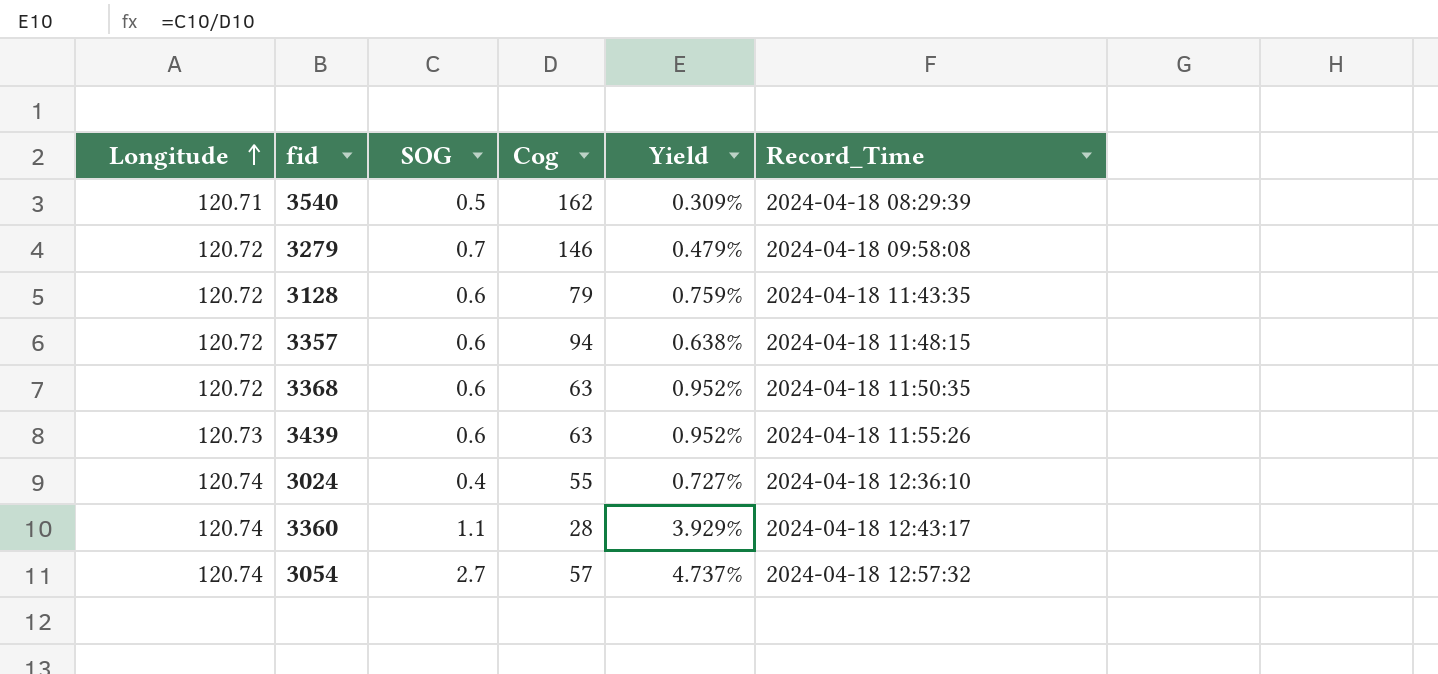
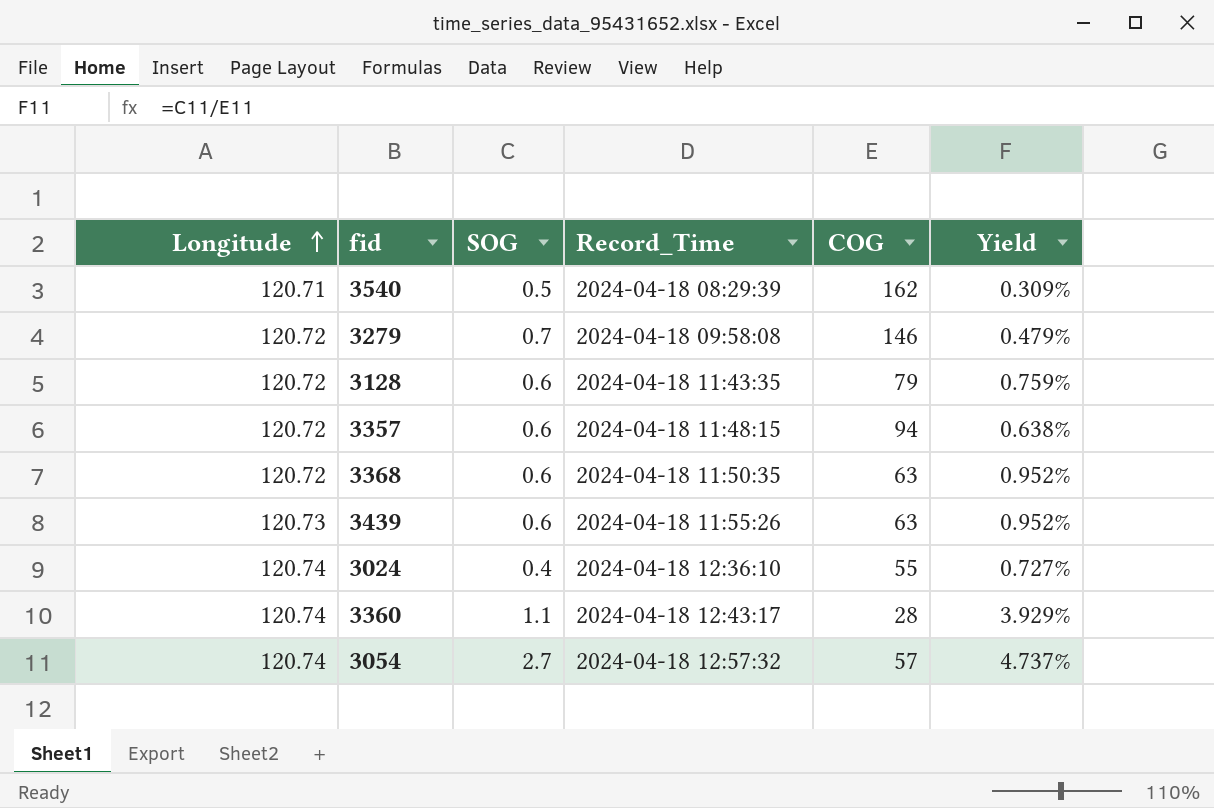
column Record_Time | position: 6 -> 4
column name: Cog -> COG

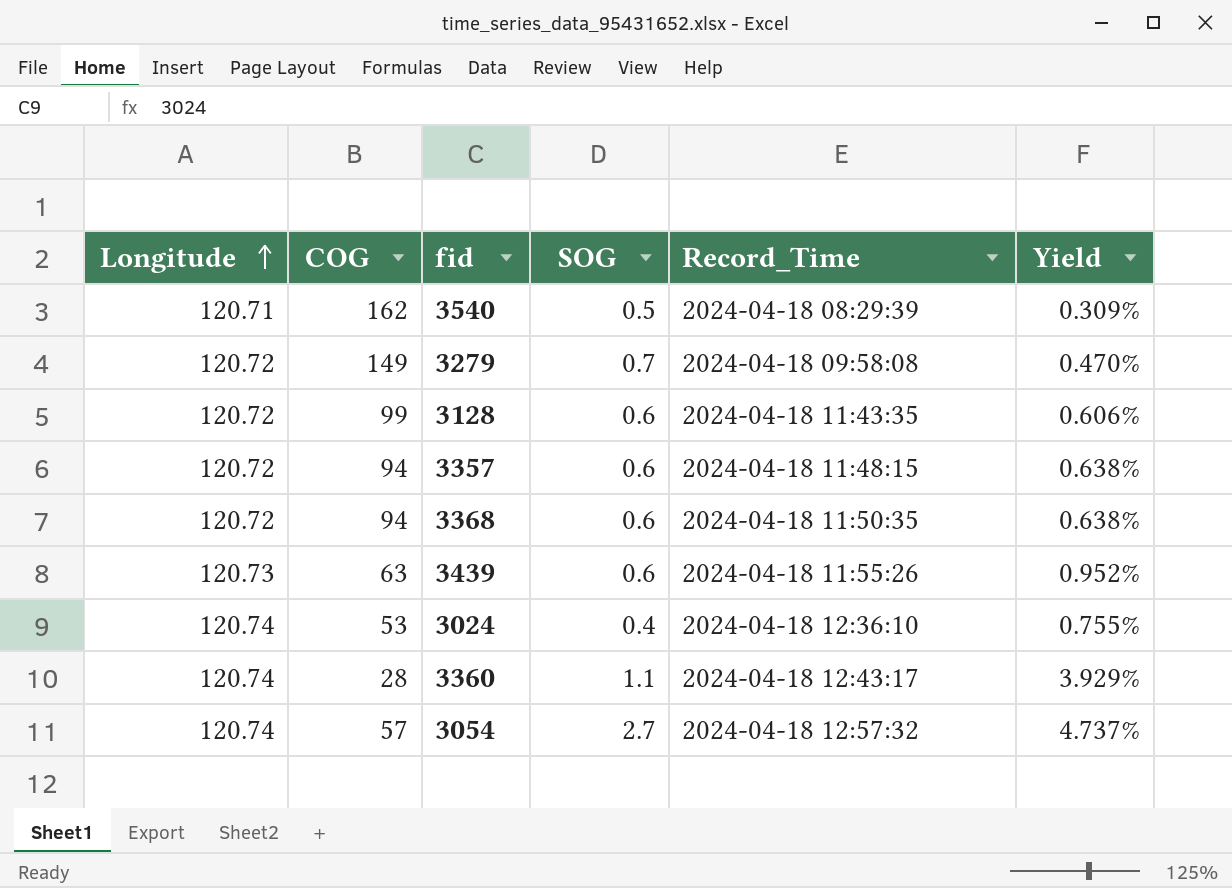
column COG | position: 5 -> 2
3279 | COG: 146 -> 149
3279 | Yield: 0.479% -> 0.470%
3128 | COG: 79 -> 99
3128 | Yield: 0.759% -> 0.606%
3368 | COG: 63 -> 94
3368 | Yield: 0.952% -> 0.638%
3024 | COG: 55 -> 53
3024 | Yield: 0.727% -> 0.755%

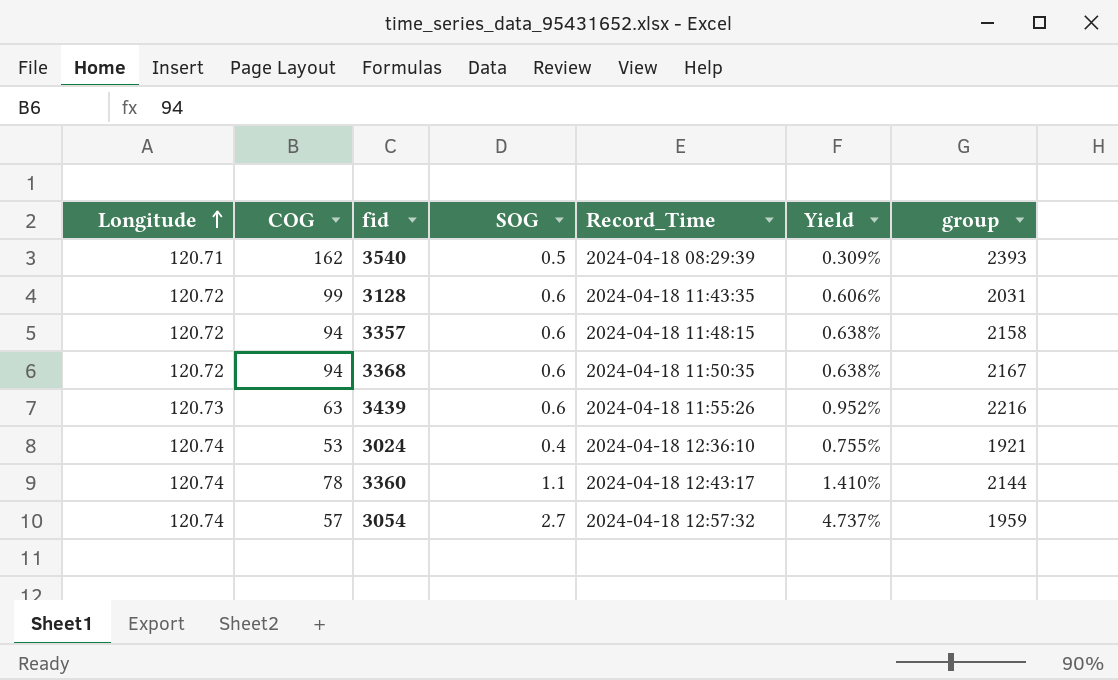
column group | position: none -> 7
row 3279: 120.72 | 149 | 0.7 | 2024-04-18 09:58:08 | 0.470% -> none
3360 | COG: 28 -> 78
3360 | Yield: 3.929% -> 1.410%

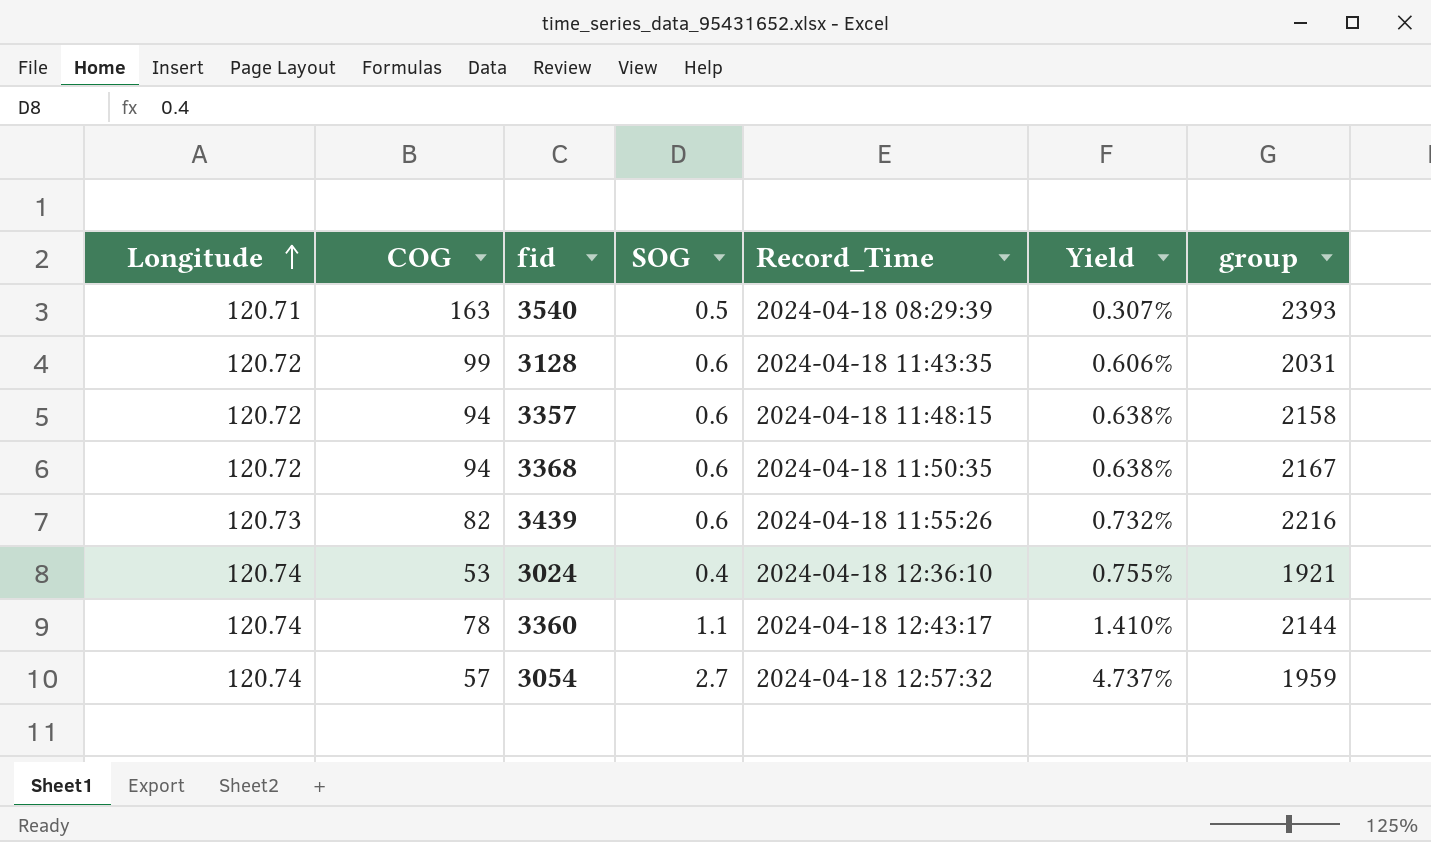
3540 | COG: 162 -> 163
3540 | Yield: 0.309% -> 0.307%
3439 | COG: 63 -> 82
3439 | Yield: 0.952% -> 0.732%

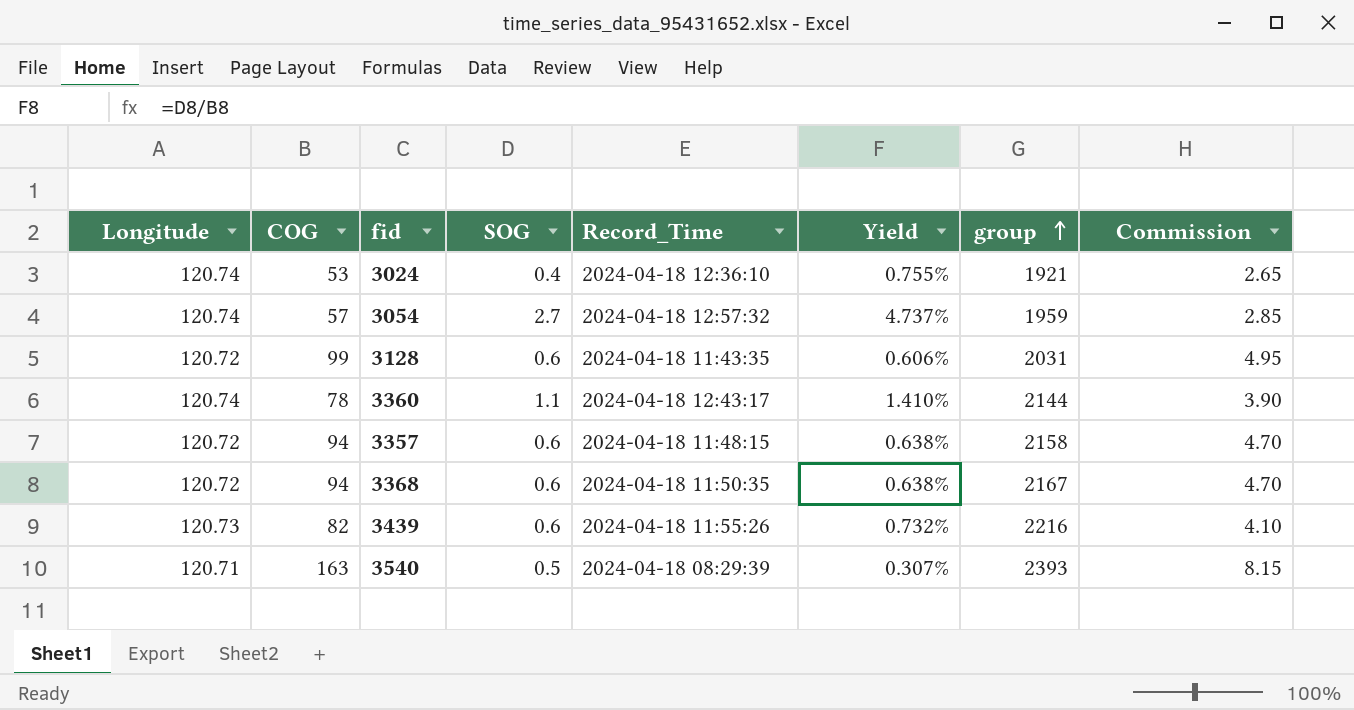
row order: Longitude ascending -> group ascending
column Commission | formula: none -> [COG] * 0.05

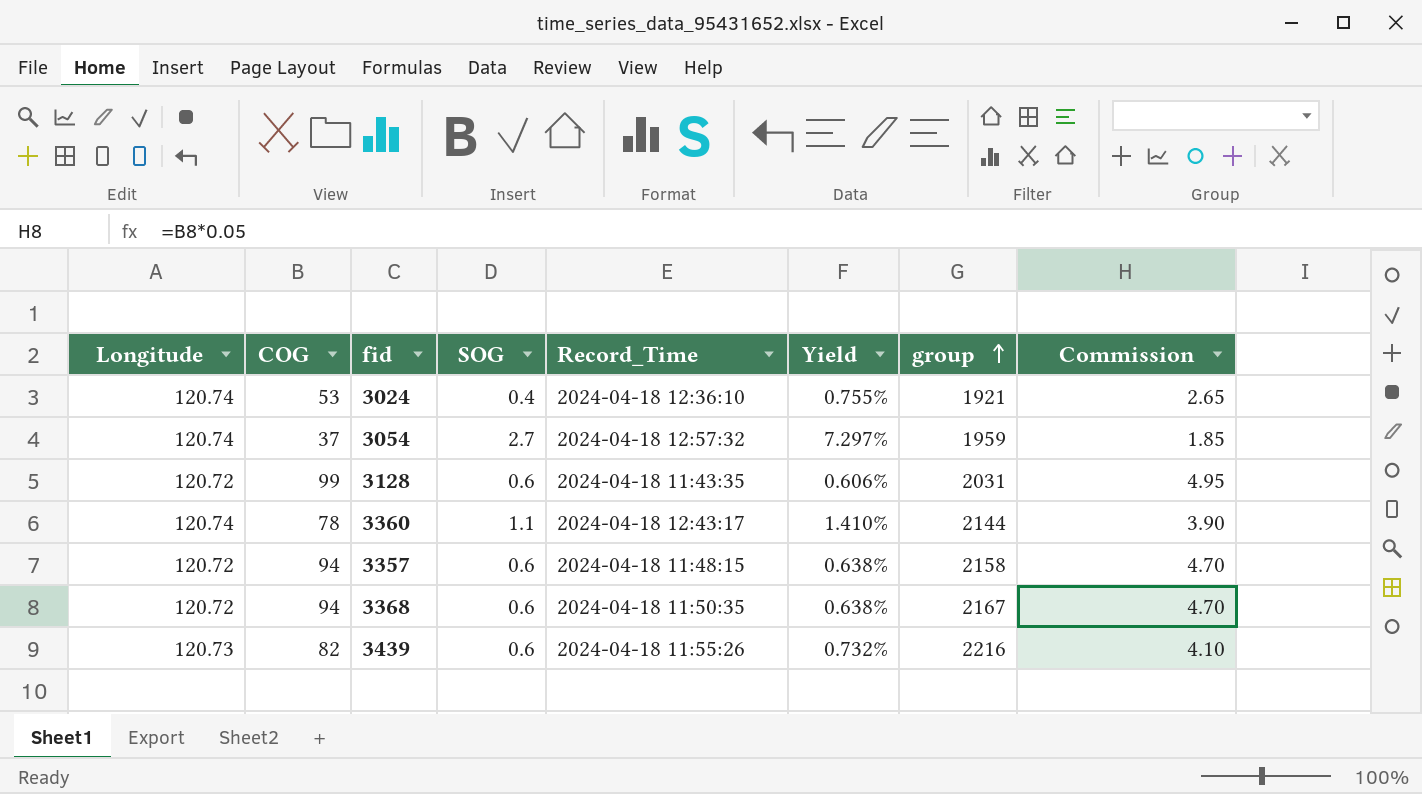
row 3540: 120.71 | 163 | 0.5 | 2024-04-18 08:29:39 | 0.307% | 2393 | 8.15 -> none
3054 | COG: 57 -> 37
3054 | Yield: 4.737% -> 7.297%
3054 | Commission: 2.85 -> 1.85

